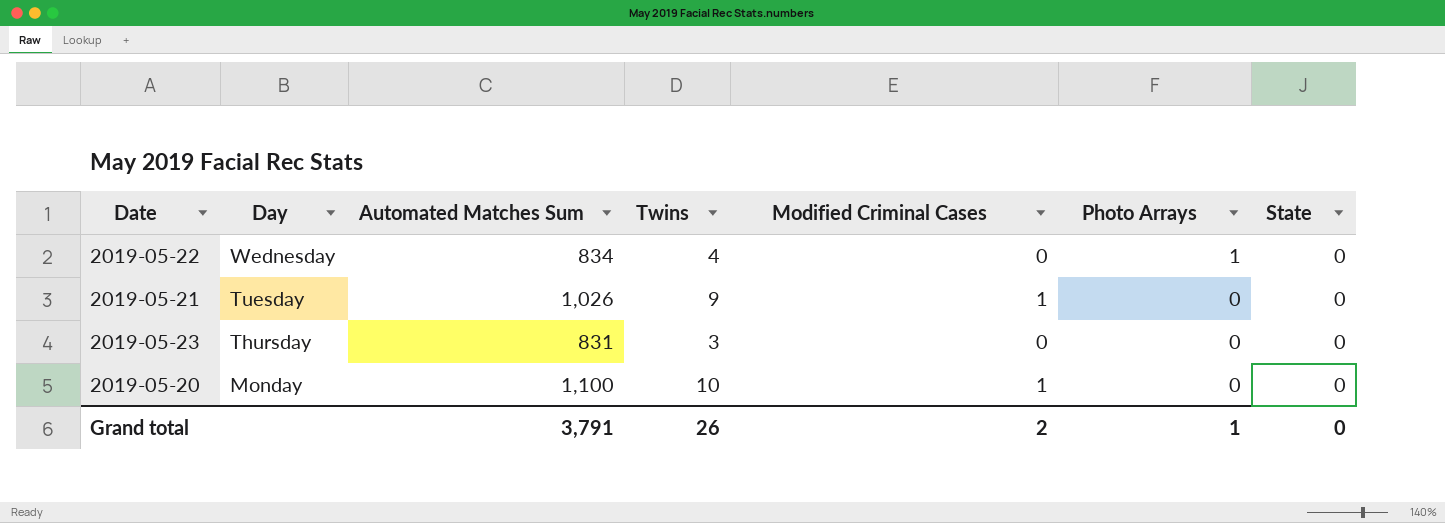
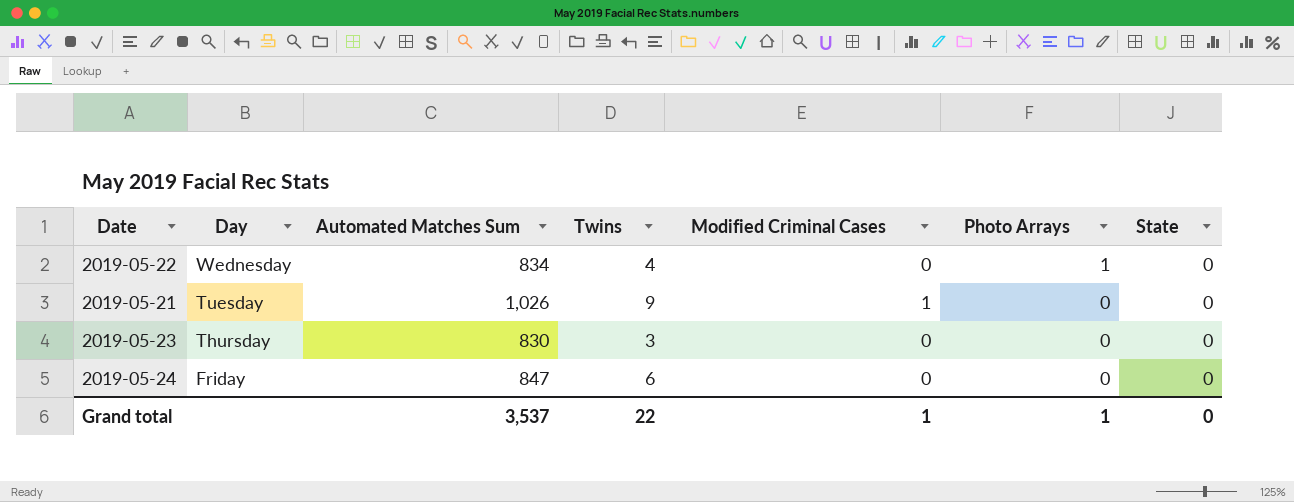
row 2019-05-20: Monday | 1,100 | 10 | 1 | 0 | 0 -> none
2019-05-23 | Automated Matches Sum: 831 -> 830
row 2019-05-24: none -> Friday | 847 | 6 | 0 | 0 | 0
Grand total | Automated Matches Sum: 3,791 -> 3,537
Grand total | Twins: 26 -> 22
Grand total | Modified Criminal Cases: 2 -> 1

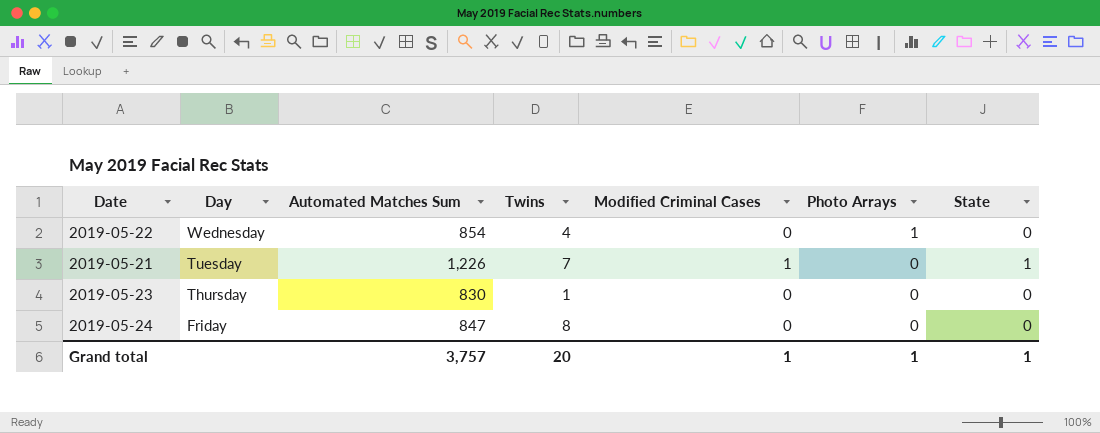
2019-05-22 | Automated Matches Sum: 834 -> 854
2019-05-21 | Automated Matches Sum: 1,026 -> 1,226
2019-05-21 | Twins: 9 -> 7
2019-05-21 | State: 0 -> 1
2019-05-23 | Twins: 3 -> 1
2019-05-24 | Twins: 6 -> 8
Grand total | Automated Matches Sum: 3,537 -> 3,757
Grand total | Twins: 22 -> 20
Grand total | State: 0 -> 1

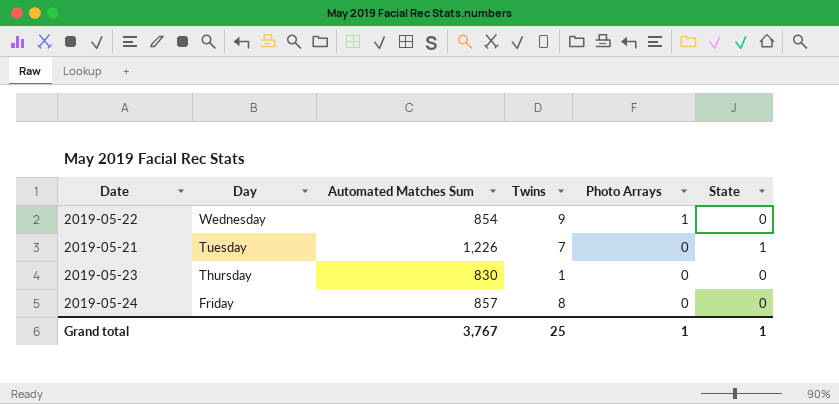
column Modified Criminal Cases | position: 5 -> none
2019-05-22 | Twins: 4 -> 9
2019-05-24 | Automated Matches Sum: 847 -> 857
Grand total | Automated Matches Sum: 3,757 -> 3,767
Grand total | Twins: 20 -> 25

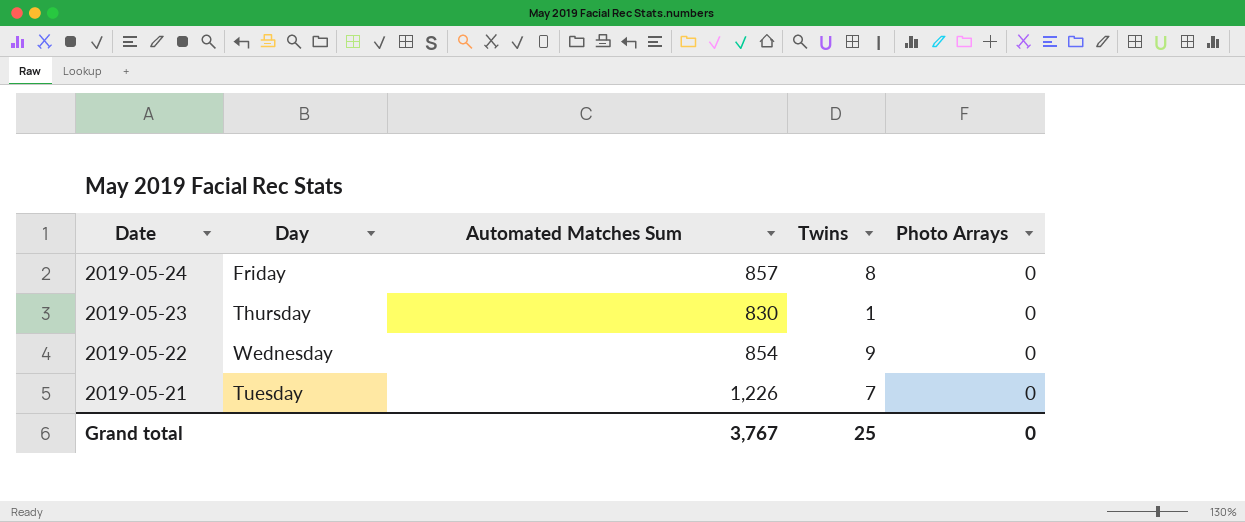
row order: Day descending -> Date descending
column State | position: 6 -> none
2019-05-22 | Photo Arrays: 1 -> 0
Grand total | Photo Arrays: 1 -> 0

